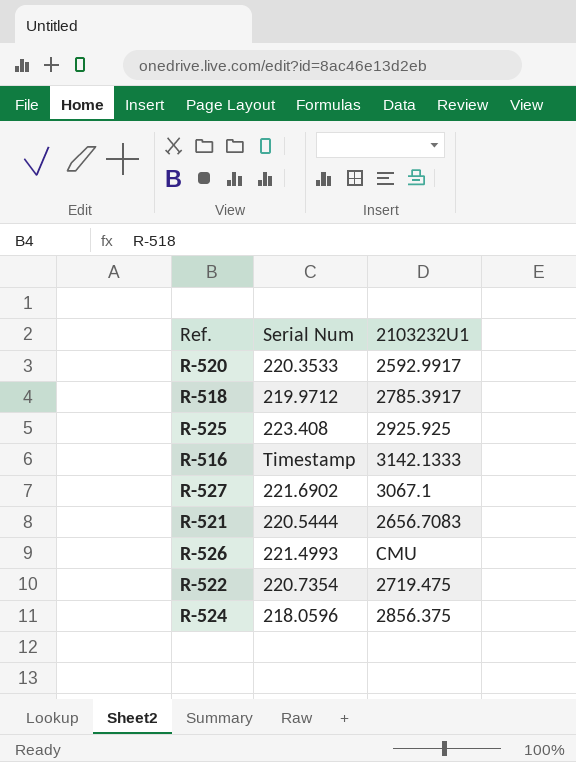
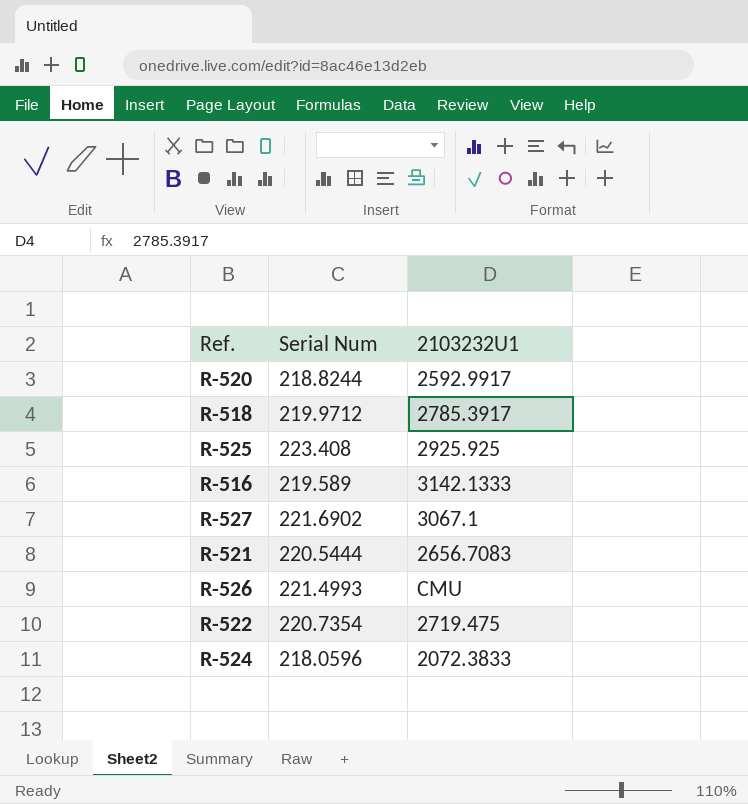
R-520 | Serial Num: 220.3533 -> 218.8244
R-516 | Serial Num: Timestamp -> 219.589
R-524 | 2103232U1: 2856.375 -> 2072.3833

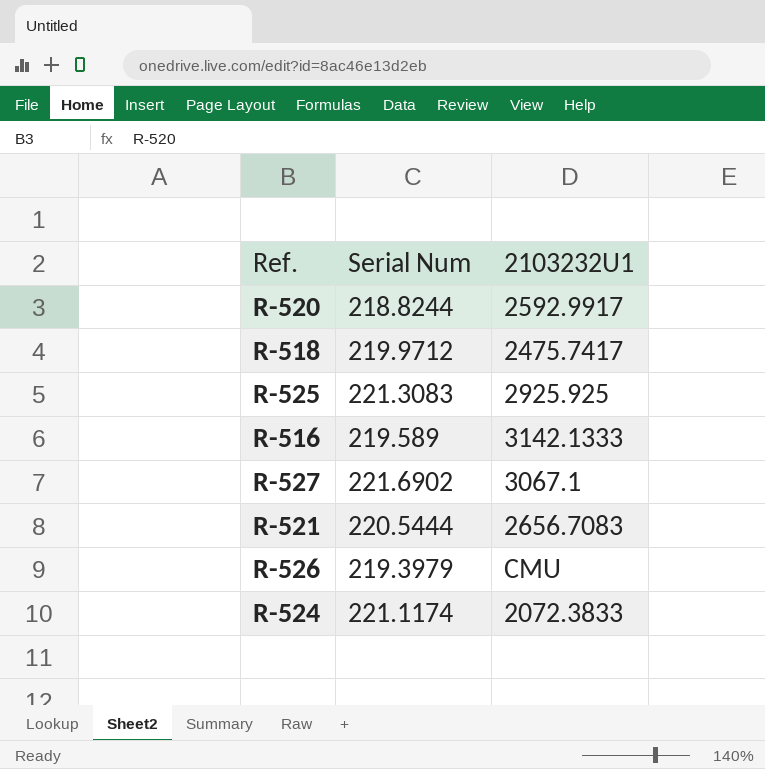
row R-522: 220.7354 | 2719.475 -> none
R-518 | 2103232U1: 2785.3917 -> 2475.7417
R-525 | Serial Num: 223.408 -> 221.3083
R-526 | Serial Num: 221.4993 -> 219.3979
R-524 | Serial Num: 218.0596 -> 221.1174

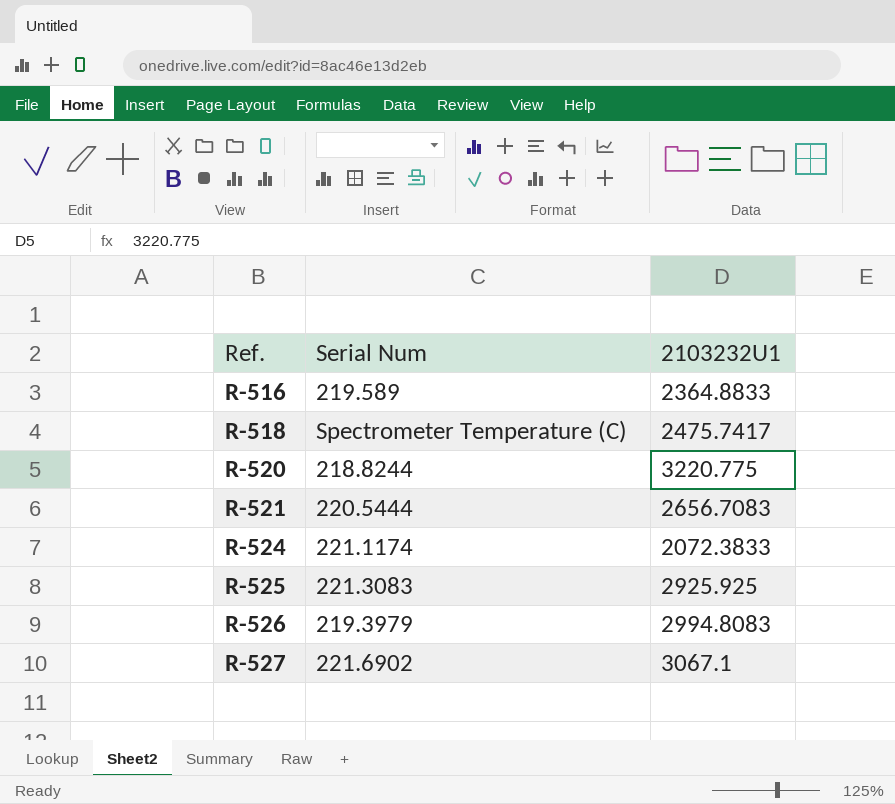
row order: none -> Ref. ascending
R-516 | 2103232U1: 3142.1333 -> 2364.8833
R-518 | Serial Num: 219.9712 -> Spectrometer Temperature (C)
R-520 | 2103232U1: 2592.9917 -> 3220.775
R-526 | 2103232U1: CMU -> 2994.8083

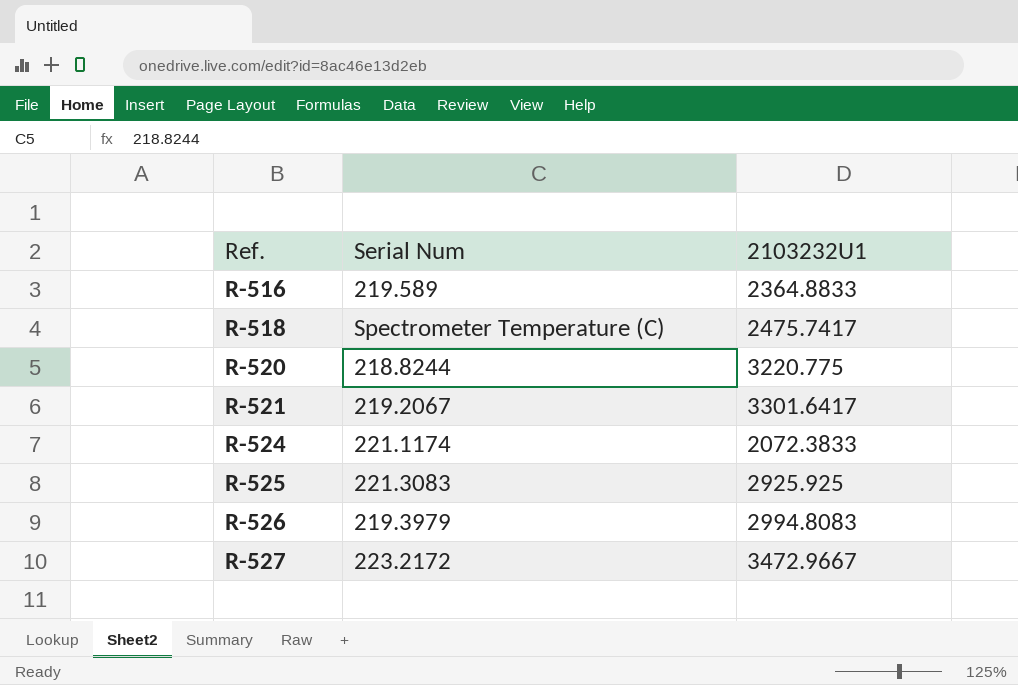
R-521 | Serial Num: 220.5444 -> 219.2067
R-521 | 2103232U1: 2656.7083 -> 3301.6417
R-527 | Serial Num: 221.6902 -> 223.2172
R-527 | 2103232U1: 3067.1 -> 3472.9667

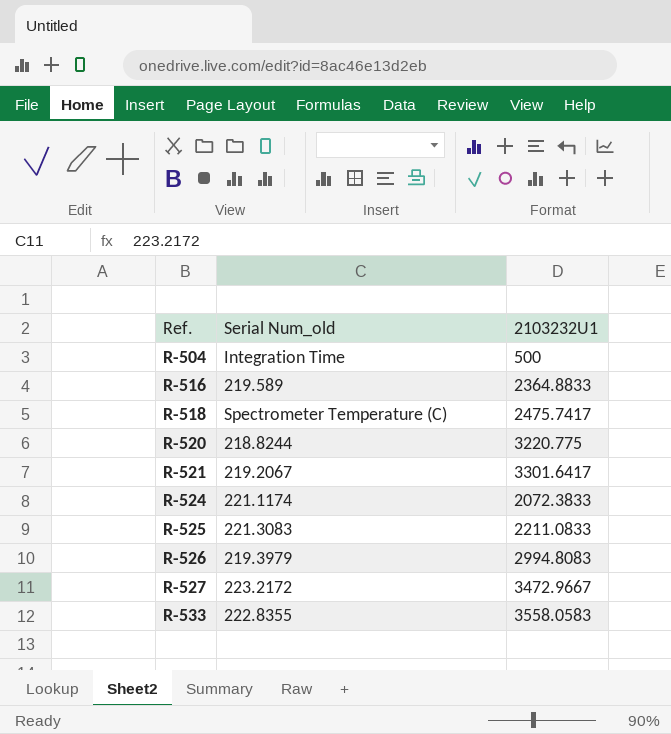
column name: Serial Num -> Serial Num_old
row R-504: none -> Integration Time | 500
R-525 | 2103232U1: 2925.925 -> 2211.0833
row R-533: none -> 222.8355 | 3558.0583

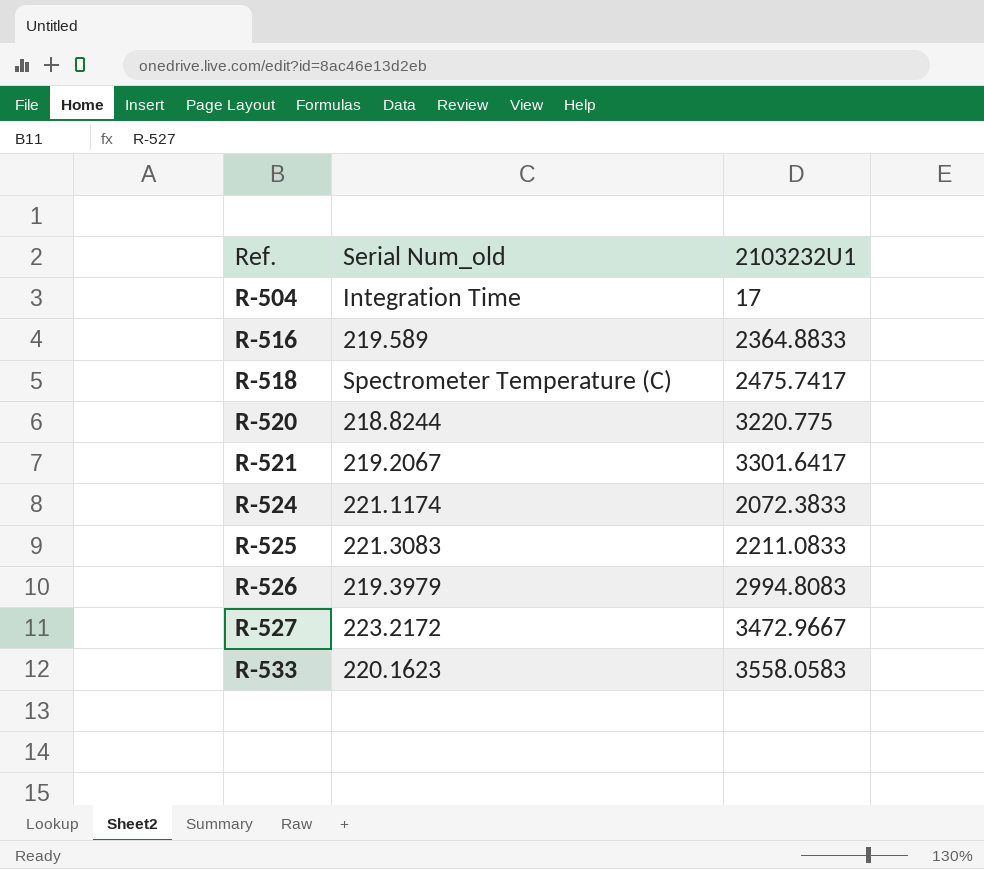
R-504 | 2103232U1: 500 -> 17
R-533 | Serial Num_old: 222.8355 -> 220.1623

